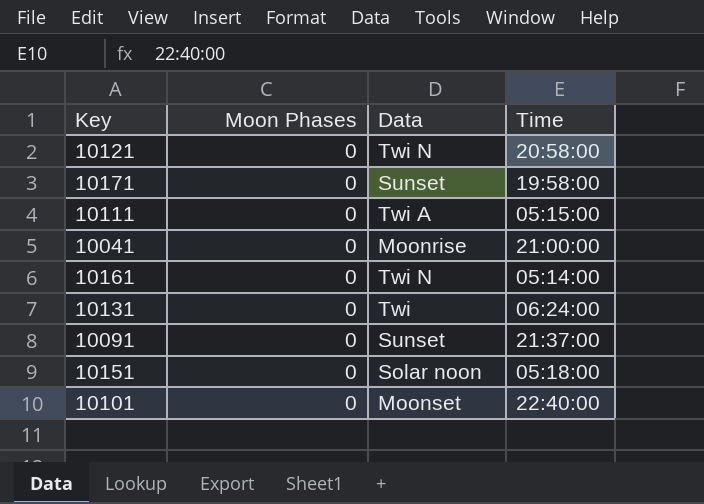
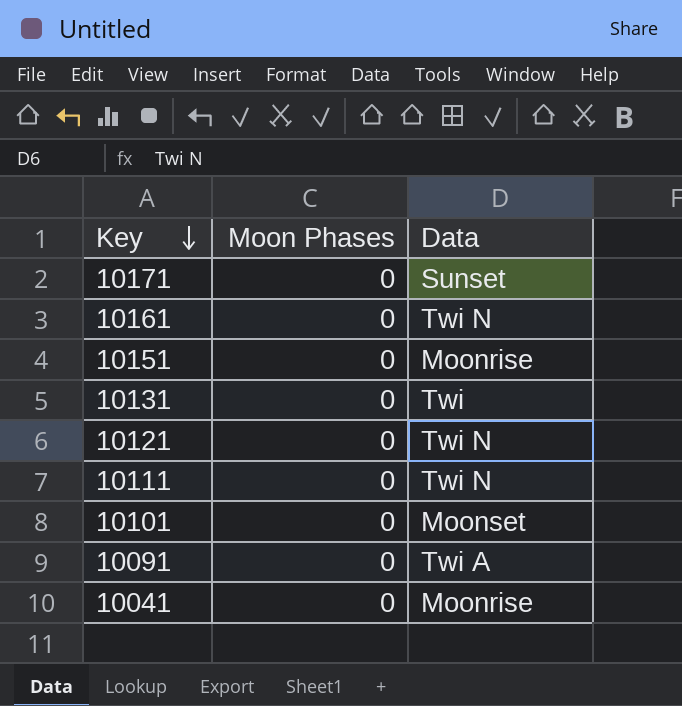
row order: none -> Key descending
column Time | position: 4 -> none
10151 | Data: Solar noon -> Moonrise
10111 | Data: Twi A -> Twi N
10091 | Data: Sunset -> Twi A

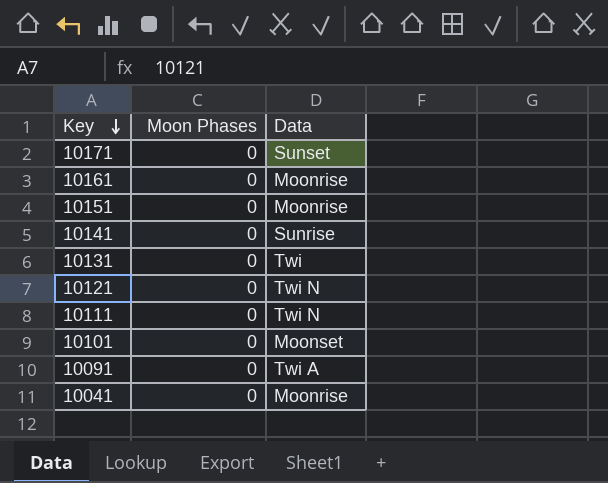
10161 | Data: Twi N -> Moonrise
row 10141: none -> 0 | Sunrise

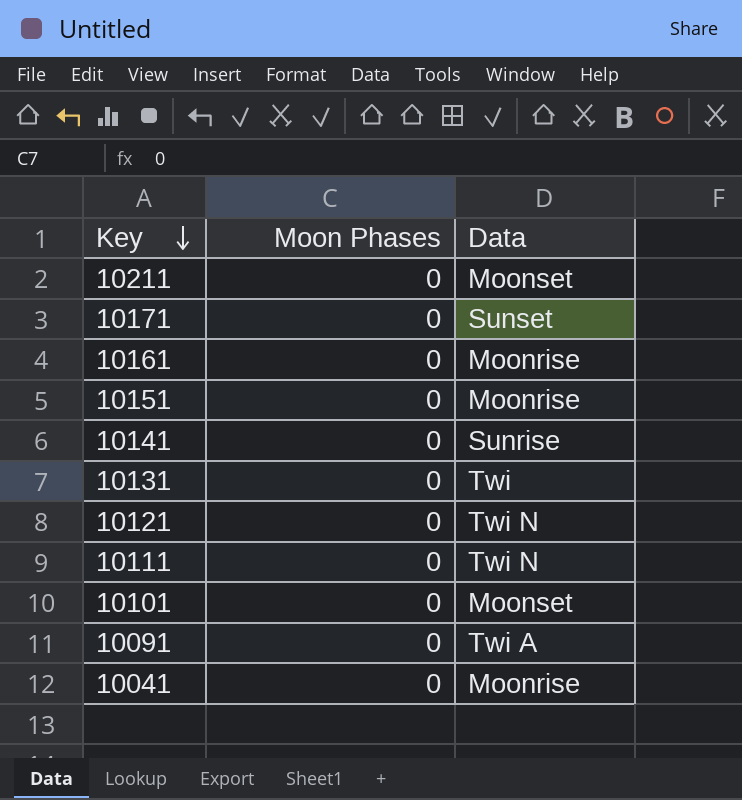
row 10211: none -> 0 | Moonset

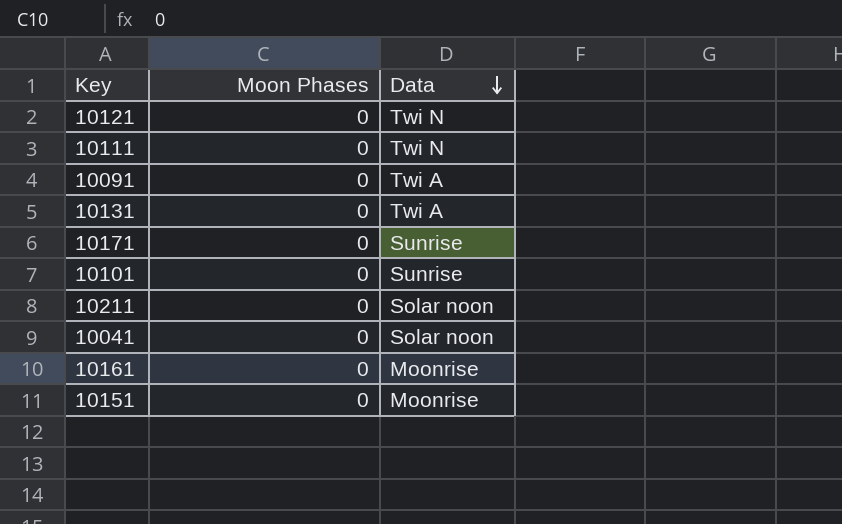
row order: Key descending -> Data descending
row 10141: 0 | Sunrise -> none
10131 | Data: Twi -> Twi A
10171 | Data: Sunset -> Sunrise
10101 | Data: Moonset -> Sunrise
10211 | Data: Moonset -> Solar noon
10041 | Data: Moonrise -> Solar noon

